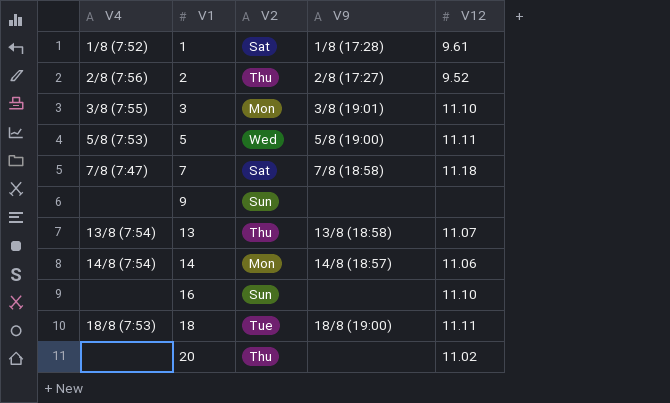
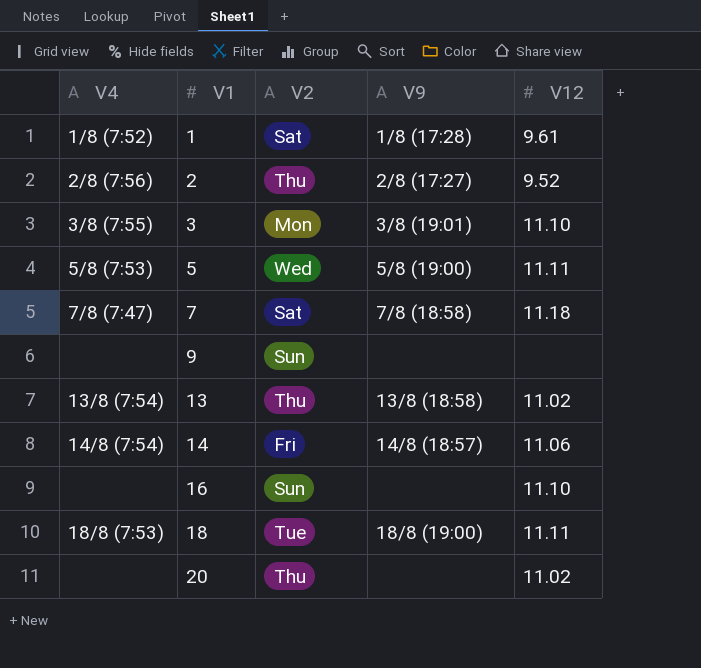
13 | V12: 11.07 -> 11.02
14 | V2: Mon -> Fri

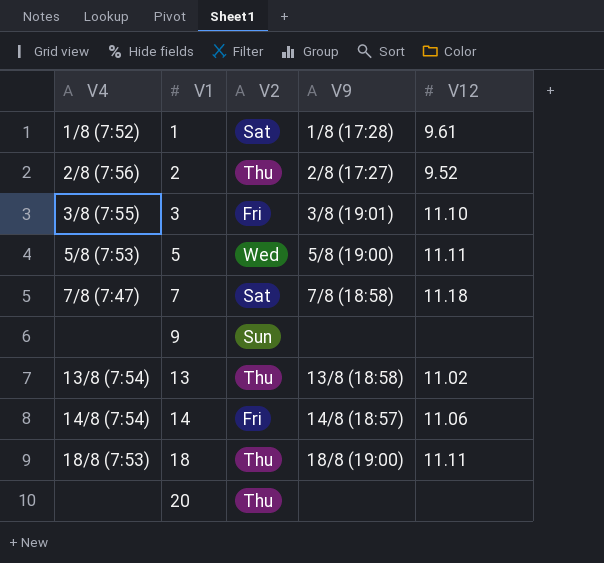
row 16: none | Sun | none | 11.10 -> none
3 | V2: Mon -> Fri
18 | V2: Tue -> Thu
20 | V12: 11.02 -> none

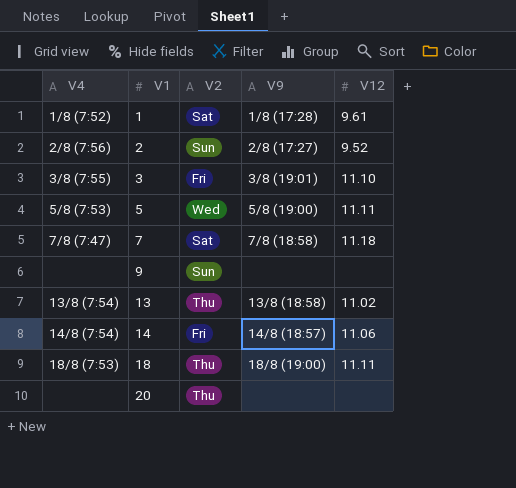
2 | V2: Thu -> Sun

